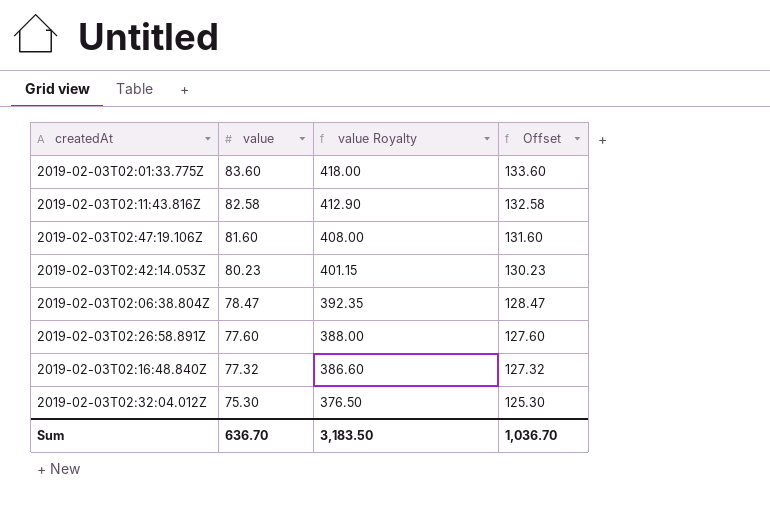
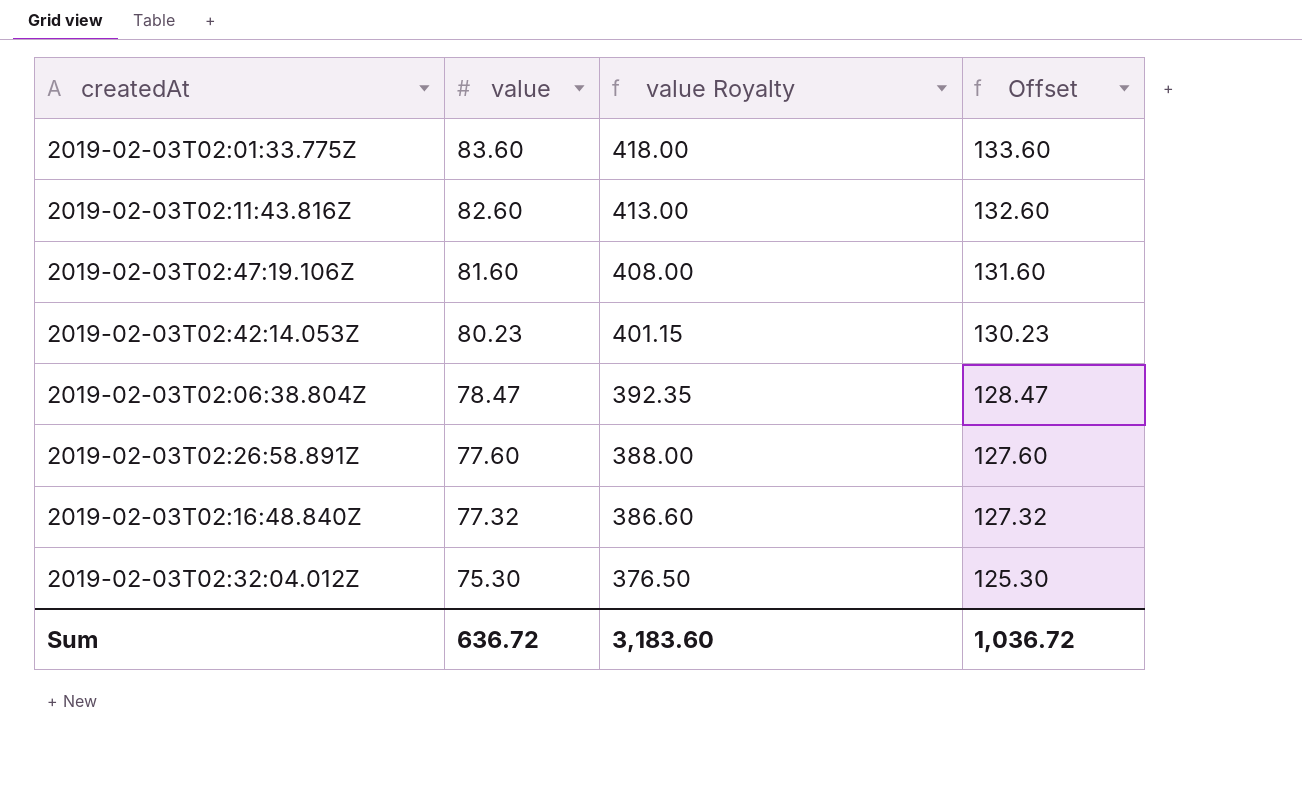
2019-02-03T02:11:43.816Z | value: 82.58 -> 82.60
2019-02-03T02:11:43.816Z | value Royalty: 412.90 -> 413.00
2019-02-03T02:11:43.816Z | Offset: 132.58 -> 132.60
Sum | value: 636.70 -> 636.72
Sum | value Royalty: 3,183.50 -> 3,183.60
Sum | Offset: 1,036.70 -> 1,036.72

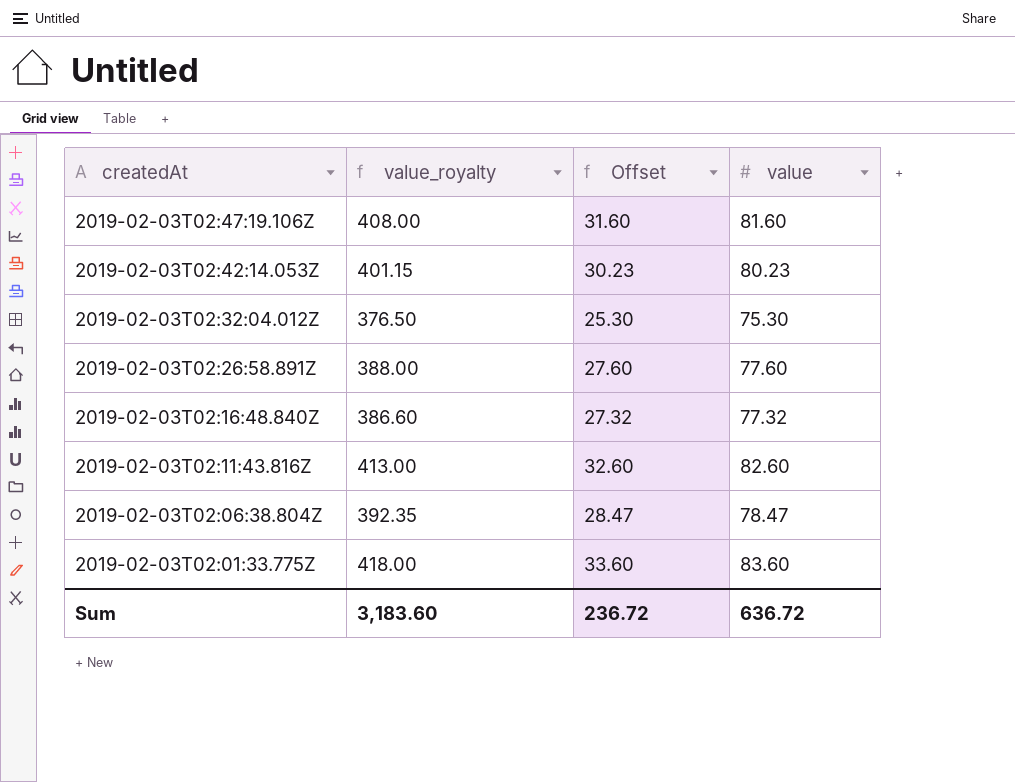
row order: value descending -> createdAt descending
column name: value Royalty -> value_royalty
column Offset | formula: [value] + 50 -> [value] - 50
column value | position: 2 -> 4
Sum | Offset: 1,036.72 -> 236.72

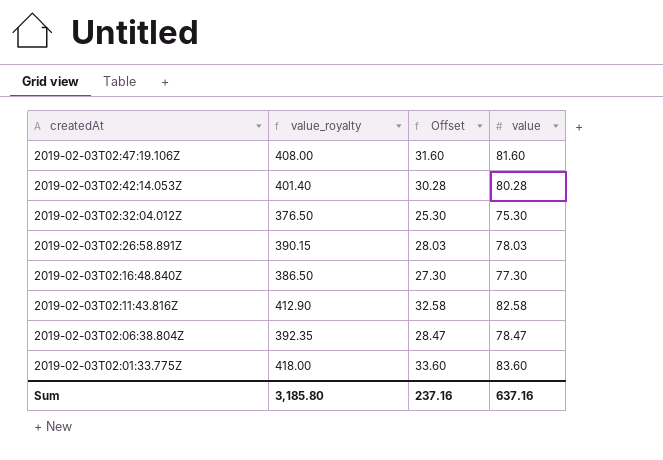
2019-02-03T02:42:14.053Z | value_royalty: 401.15 -> 401.40
2019-02-03T02:42:14.053Z | Offset: 30.23 -> 30.28
2019-02-03T02:42:14.053Z | value: 80.23 -> 80.28
2019-02-03T02:26:58.891Z | value_royalty: 388.00 -> 390.15
2019-02-03T02:26:58.891Z | Offset: 27.60 -> 28.03
2019-02-03T02:26:58.891Z | value: 77.60 -> 78.03
2019-02-03T02:16:48.840Z | value_royalty: 386.60 -> 386.50
2019-02-03T02:16:48.840Z | Offset: 27.32 -> 27.30
2019-02-03T02:16:48.840Z | value: 77.32 -> 77.30
2019-02-03T02:11:43.816Z | value_royalty: 413.00 -> 412.90
2019-02-03T02:11:43.816Z | Offset: 32.60 -> 32.58
2019-02-03T02:11:43.816Z | value: 82.60 -> 82.58
Sum | value_royalty: 3,183.60 -> 3,185.80
Sum | Offset: 236.72 -> 237.16
Sum | value: 636.72 -> 637.16

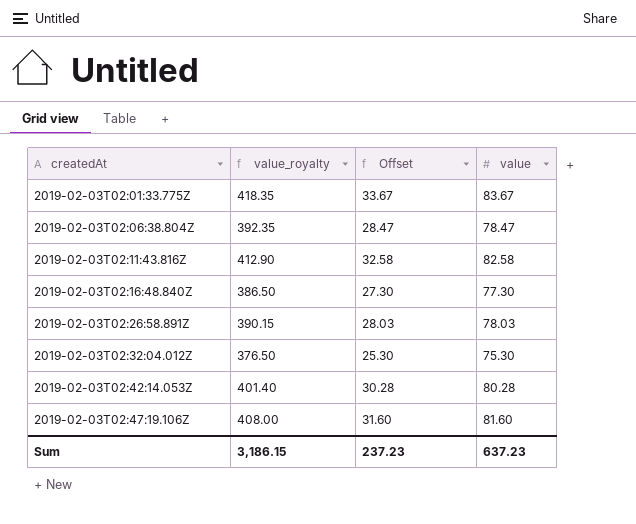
row order: createdAt descending -> createdAt ascending
2019-02-03T02:01:33.775Z | value_royalty: 418.00 -> 418.35
2019-02-03T02:01:33.775Z | Offset: 33.60 -> 33.67
2019-02-03T02:01:33.775Z | value: 83.60 -> 83.67
Sum | value_royalty: 3,185.80 -> 3,186.15
Sum | Offset: 237.16 -> 237.23
Sum | value: 637.16 -> 637.23

